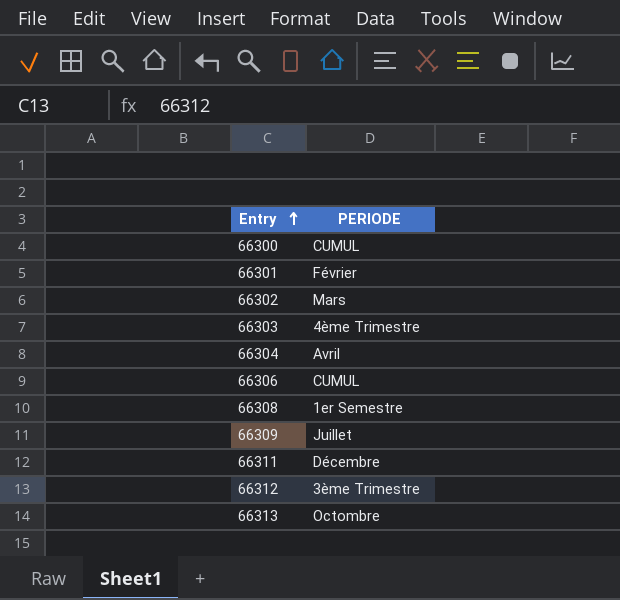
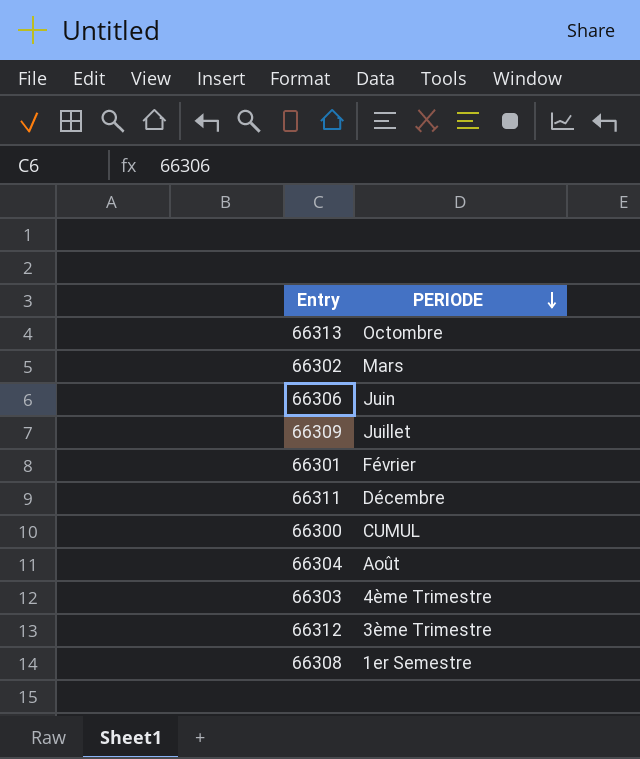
row order: Entry ascending -> PERIODE descending
66306 | PERIODE: CUMUL -> Juin
66304 | PERIODE: Avril -> Août

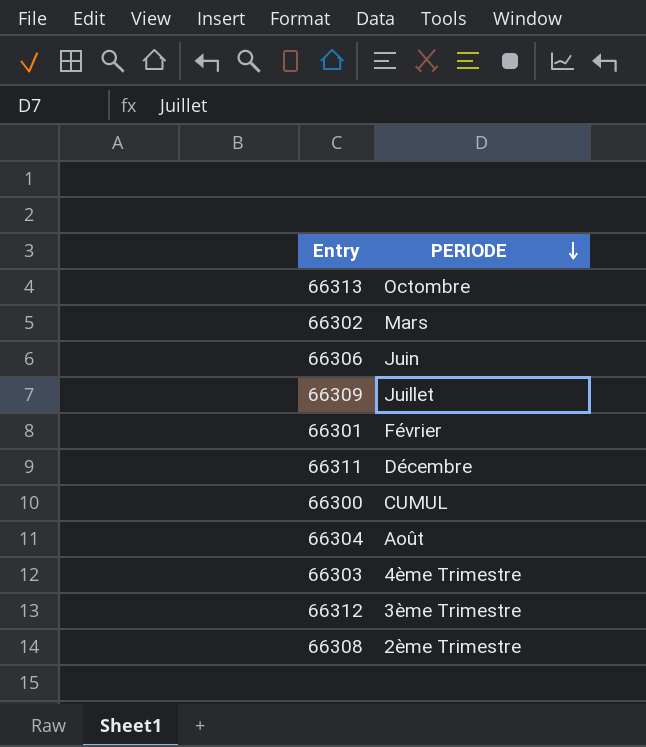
66308 | PERIODE: 1er Semestre -> 2ème Trimestre

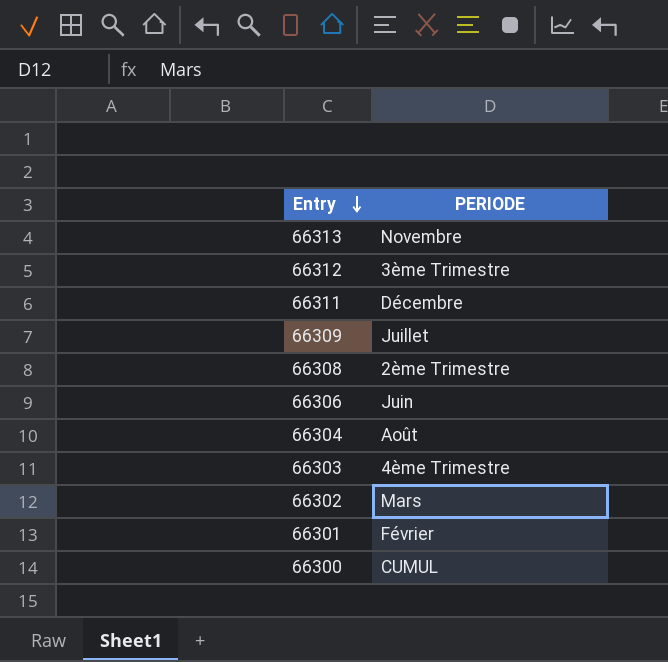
row order: PERIODE descending -> Entry descending
66313 | PERIODE: Octombre -> Novembre

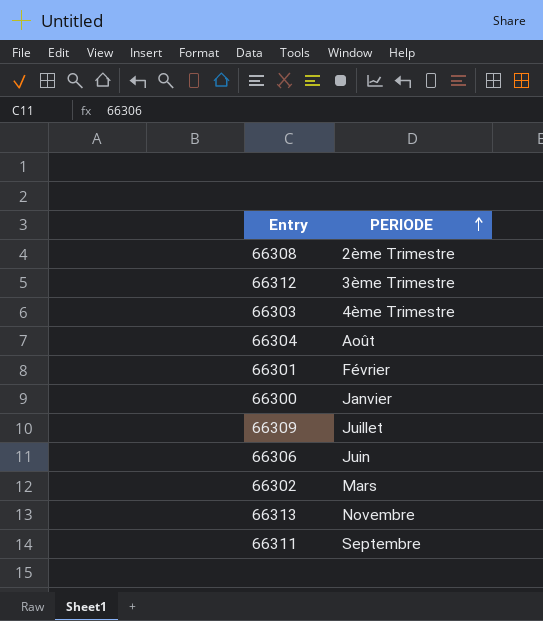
row order: Entry descending -> PERIODE ascending
66300 | PERIODE: CUMUL -> Janvier
66311 | PERIODE: Décembre -> Septembre

